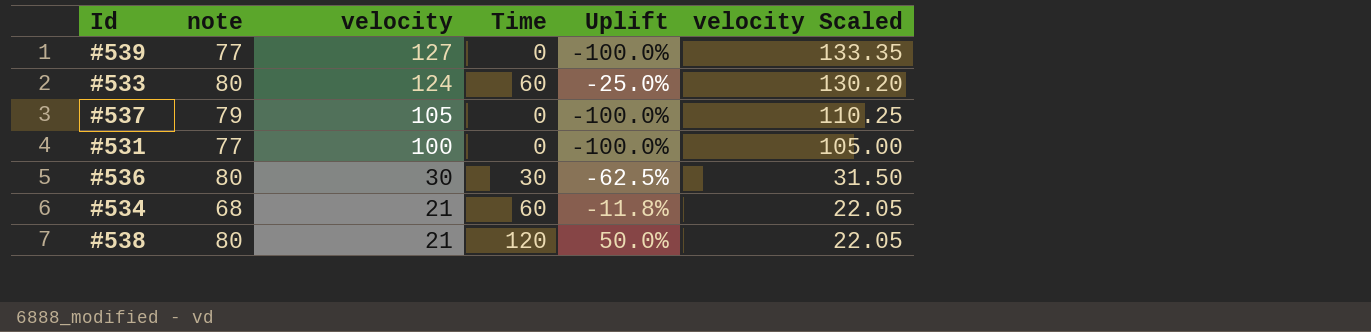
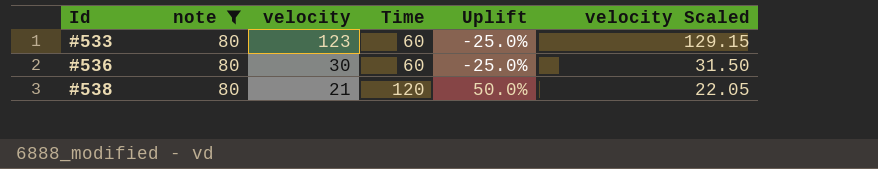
filter: none -> note = 80
#533 | velocity: 124 -> 123
#533 | velocity Scaled: 130.20 -> 129.15
#536 | Time: 30 -> 60
#536 | Uplift: -62.5% -> -25.0%

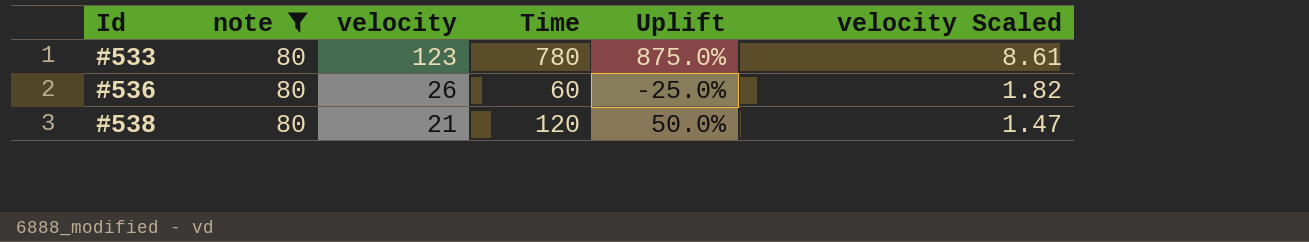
column velocity Scaled | formula: [velocity] * 1.05 -> [velocity] * 0.07
#533 | Time: 60 -> 780
#533 | Uplift: -25.0% -> 875.0%
#536 | velocity: 30 -> 26

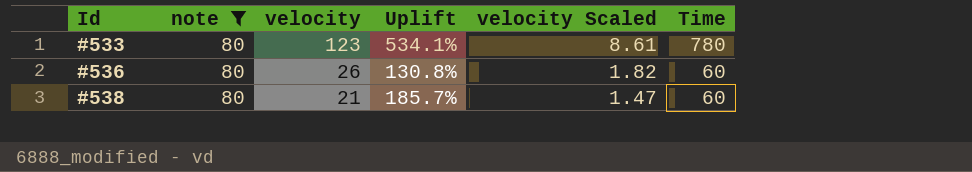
column Uplift | formula: ([Time] - [note]) / [note] -> ([Time] - [velocity]) / [velocity]
column Time | position: 4 -> 6
#538 | Time: 120 -> 60

